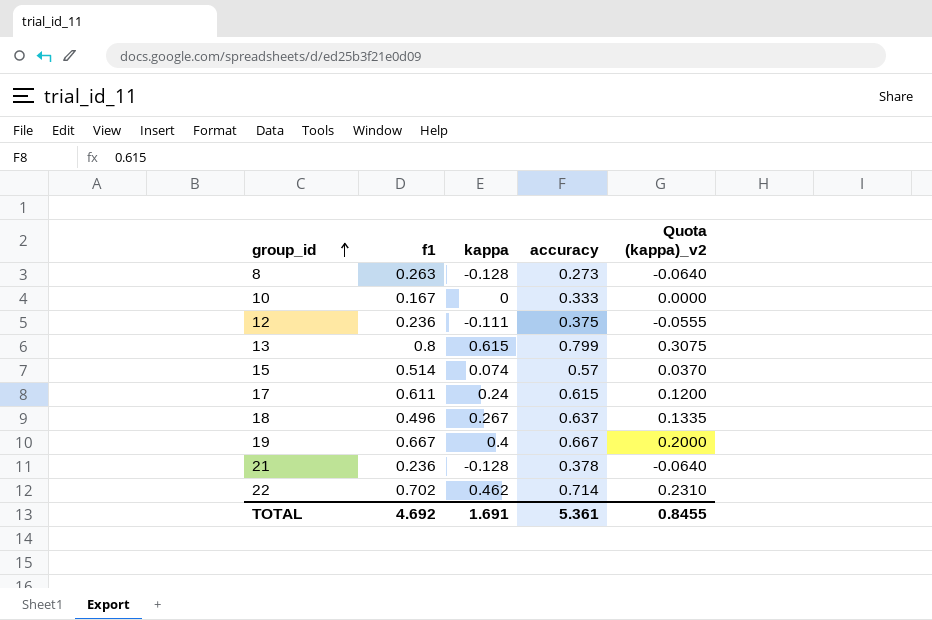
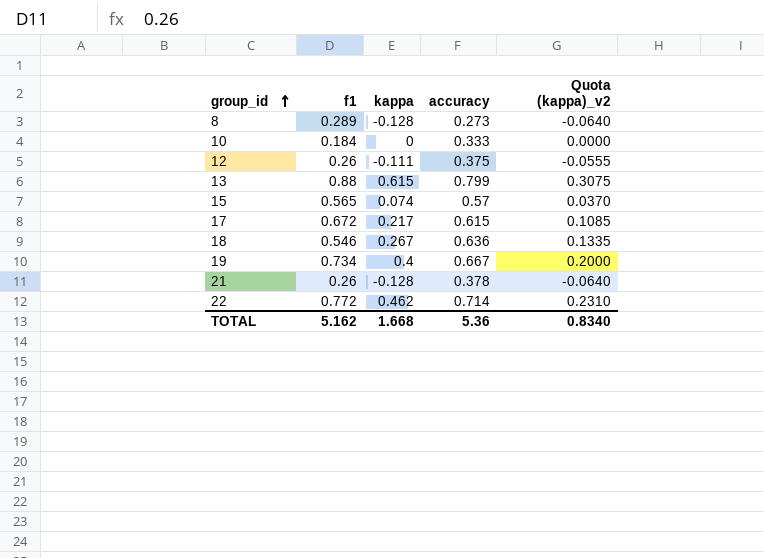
8 | f1: 0.263 -> 0.289
10 | f1: 0.167 -> 0.184
12 | f1: 0.236 -> 0.26
13 | f1: 0.8 -> 0.88
15 | f1: 0.514 -> 0.565
17 | f1: 0.611 -> 0.672
17 | kappa: 0.24 -> 0.217
17 | Quota (kappa)_v2: 0.1200 -> 0.1085
18 | f1: 0.496 -> 0.546
18 | accuracy: 0.637 -> 0.636
19 | f1: 0.667 -> 0.734
21 | f1: 0.236 -> 0.26
22 | f1: 0.702 -> 0.772
TOTAL | f1: 4.692 -> 5.162
TOTAL | kappa: 1.691 -> 1.668
TOTAL | accuracy: 5.361 -> 5.36
TOTAL | Quota (kappa)_v2: 0.8455 -> 0.8340

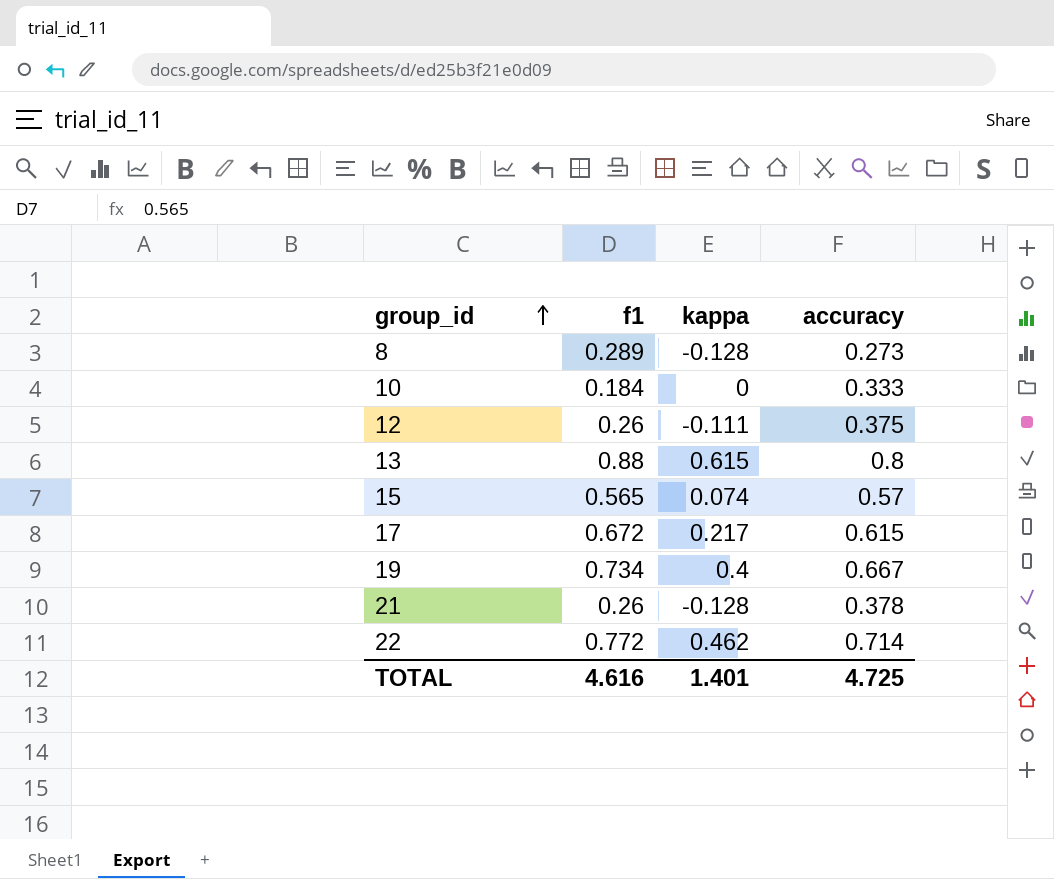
column Quota (kappa)_v2 | formula: [kappa] * 0.5 -> none
row 18: 0.546 | 0.267 | 0.636 | 0.1335 -> none
13 | accuracy: 0.799 -> 0.8
TOTAL | f1: 5.162 -> 4.616
TOTAL | kappa: 1.668 -> 1.401
TOTAL | accuracy: 5.36 -> 4.725

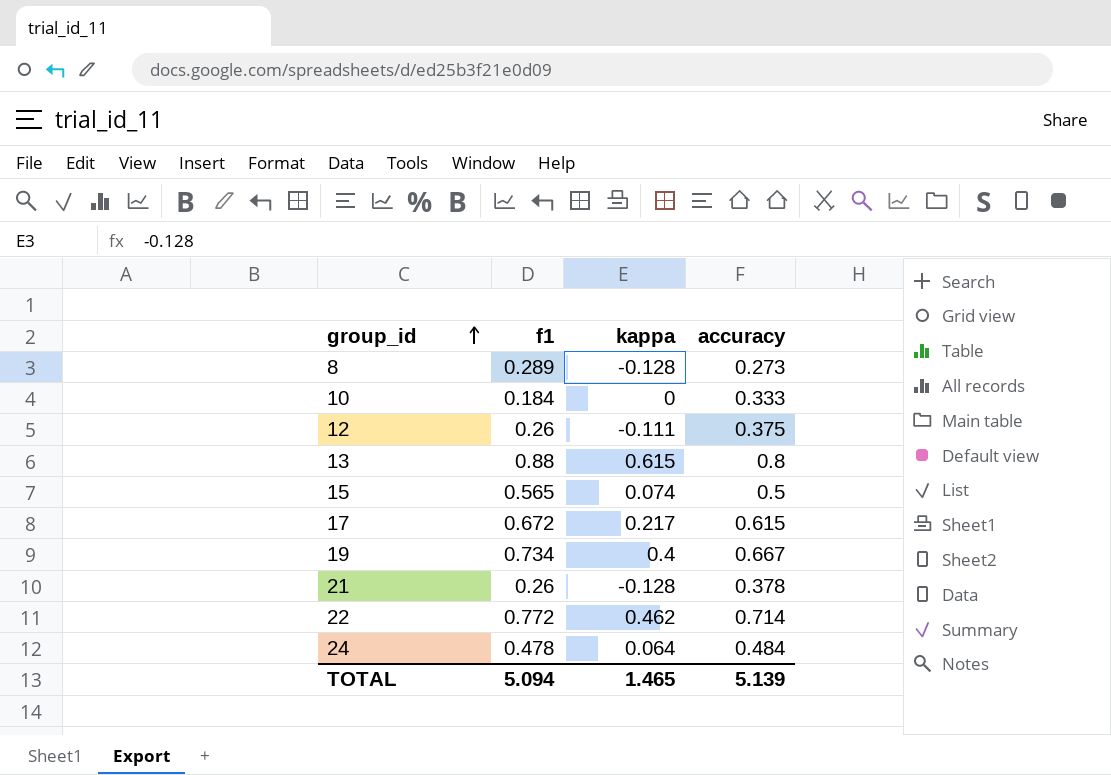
15 | accuracy: 0.57 -> 0.5
row 24: none -> 0.478 | 0.064 | 0.484
TOTAL | f1: 4.616 -> 5.094
TOTAL | kappa: 1.401 -> 1.465
TOTAL | accuracy: 4.725 -> 5.139

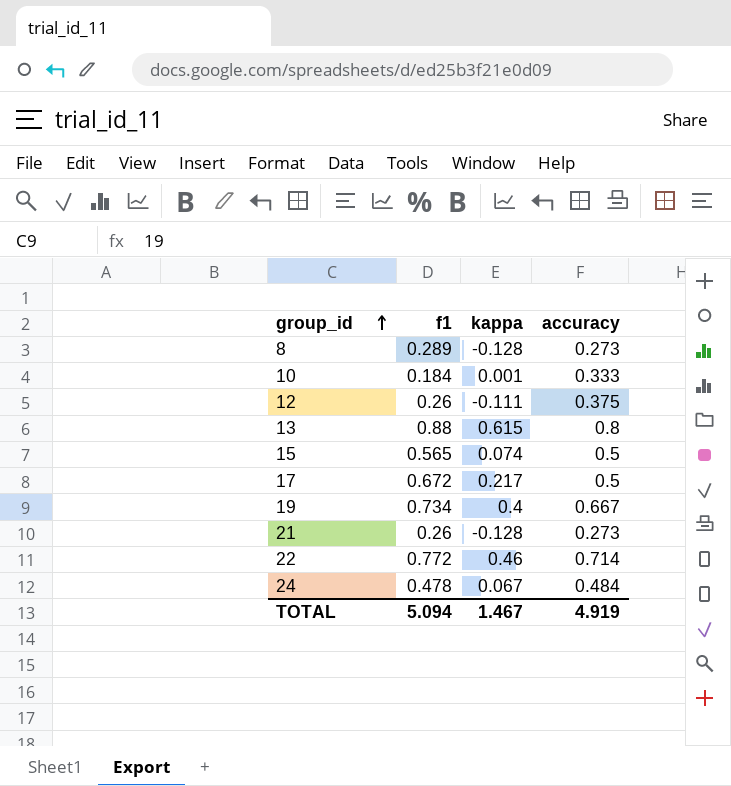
10 | kappa: 0 -> 0.001
17 | accuracy: 0.615 -> 0.5
21 | accuracy: 0.378 -> 0.273
22 | kappa: 0.462 -> 0.46
24 | kappa: 0.064 -> 0.067
TOTAL | kappa: 1.465 -> 1.467
TOTAL | accuracy: 5.139 -> 4.919

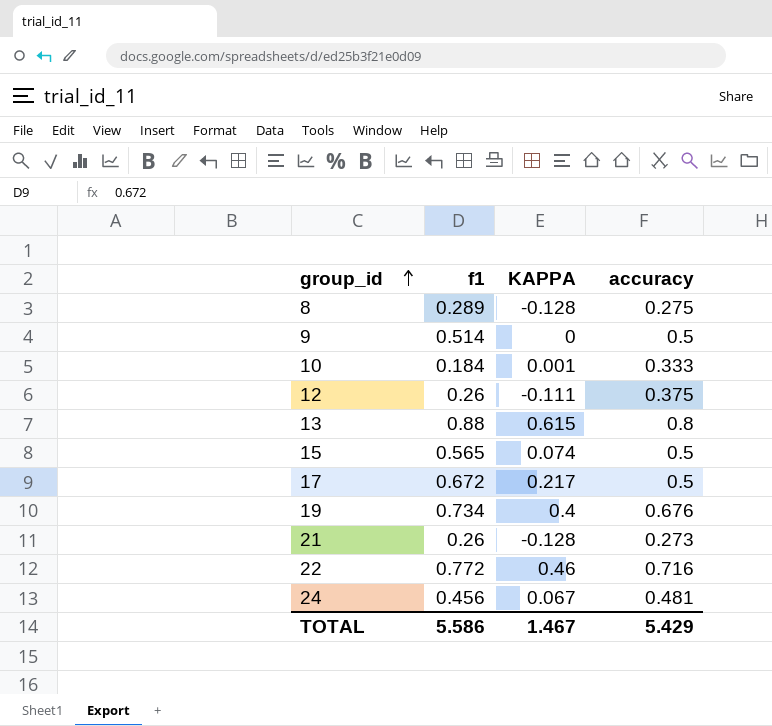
column name: kappa -> KAPPA
8 | accuracy: 0.273 -> 0.275
row 9: none -> 0.514 | 0 | 0.5
19 | accuracy: 0.667 -> 0.676
22 | accuracy: 0.714 -> 0.716
24 | f1: 0.478 -> 0.456
24 | accuracy: 0.484 -> 0.481
TOTAL | f1: 5.094 -> 5.586
TOTAL | accuracy: 4.919 -> 5.429

